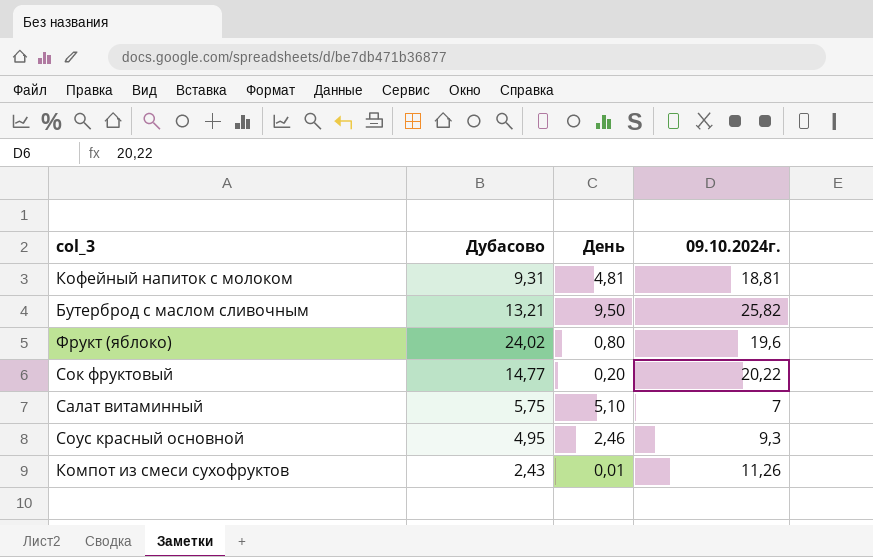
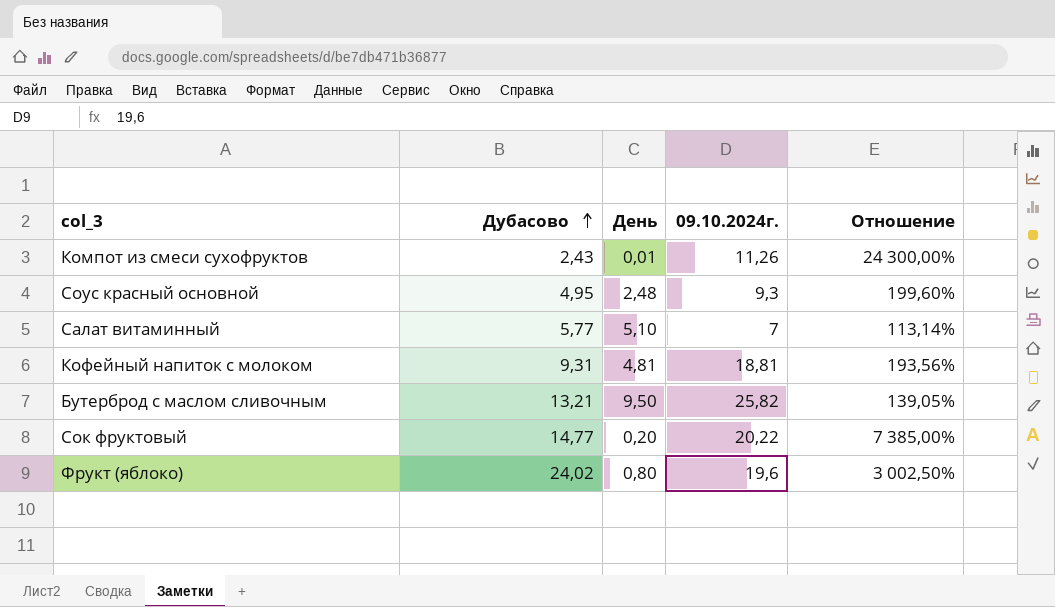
row order: none -> Дубасово ascending
column Отношение | formula: none -> [Дубасово] / [День]
Соус красный основной | День: 2,46 -> 2,48
Салат витаминный | Дубасово: 5,75 -> 5,77

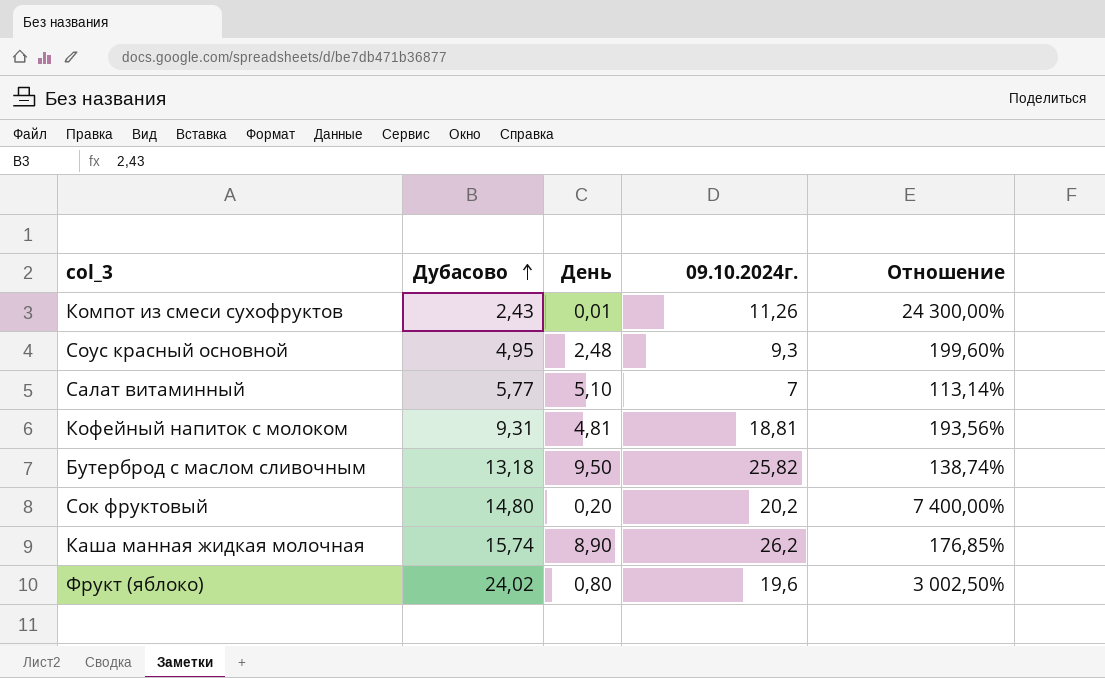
Бутерброд с маслом сливочным | Дубасово: 13,21 -> 13,18
Бутерброд с маслом сливочным | Отношение: 139,05% -> 138,74%
Сок фруктовый | Дубасово: 14,77 -> 14,80
Сок фруктовый | 09.10.2024г.: 20,22 -> 20,2
Сок фруктовый | Отношение: 7 385,00% -> 7 400,00%
row Каша манная жидкая молочная: none -> 15,74 | 8,90 | 26,2 | 176,85%

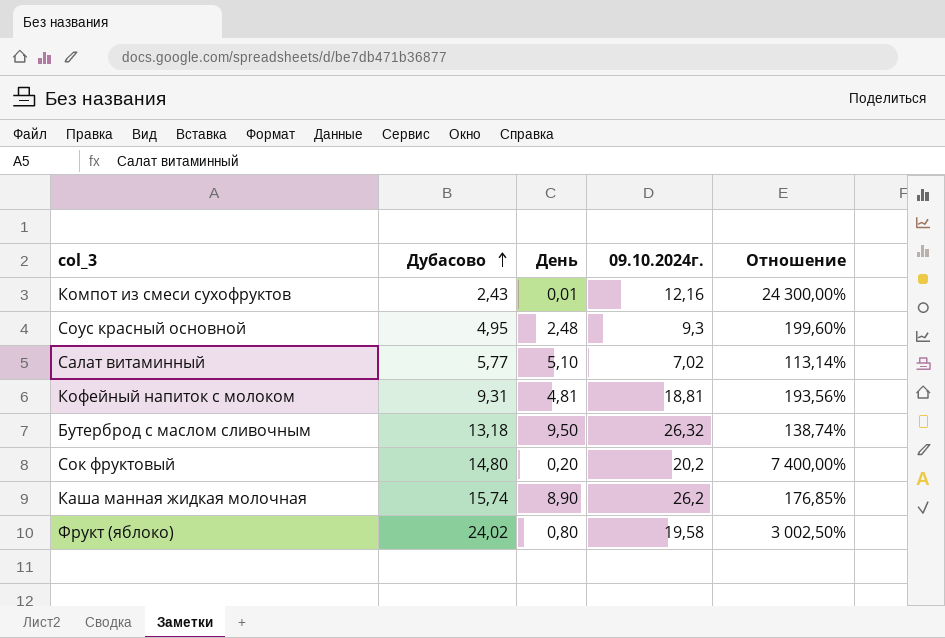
Компот из смеси сухофруктов | 09.10.2024г.: 11,26 -> 12,16
Салат витаминный | 09.10.2024г.: 7 -> 7,02
Бутерброд с маслом сливочным | 09.10.2024г.: 25,82 -> 26,32
Фрукт (яблоко) | 09.10.2024г.: 19,6 -> 19,58

